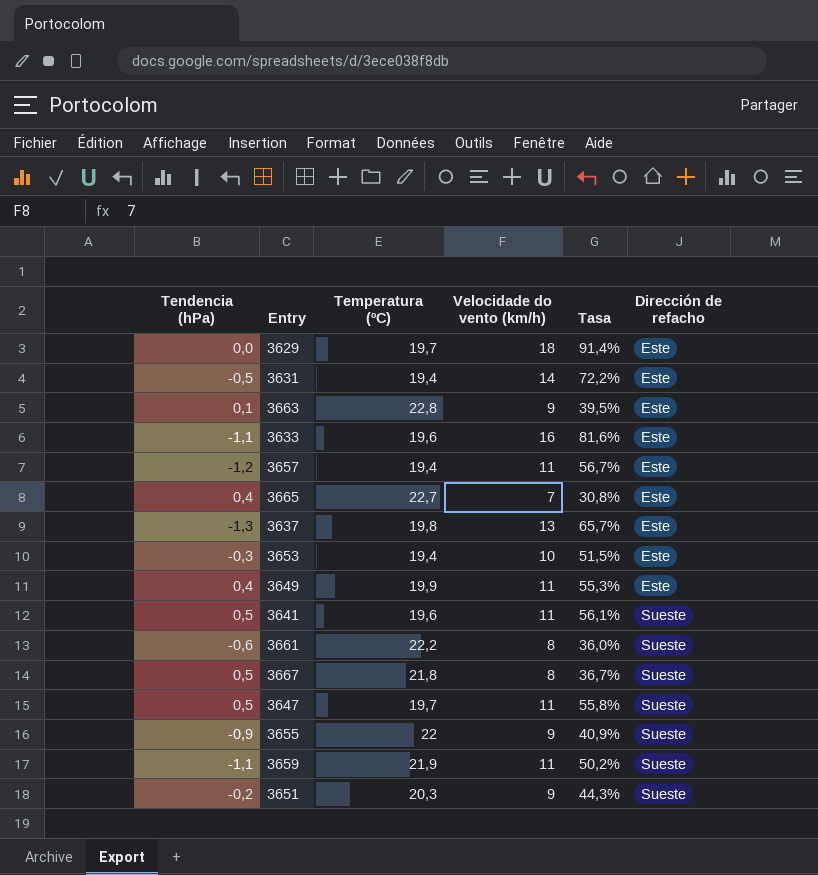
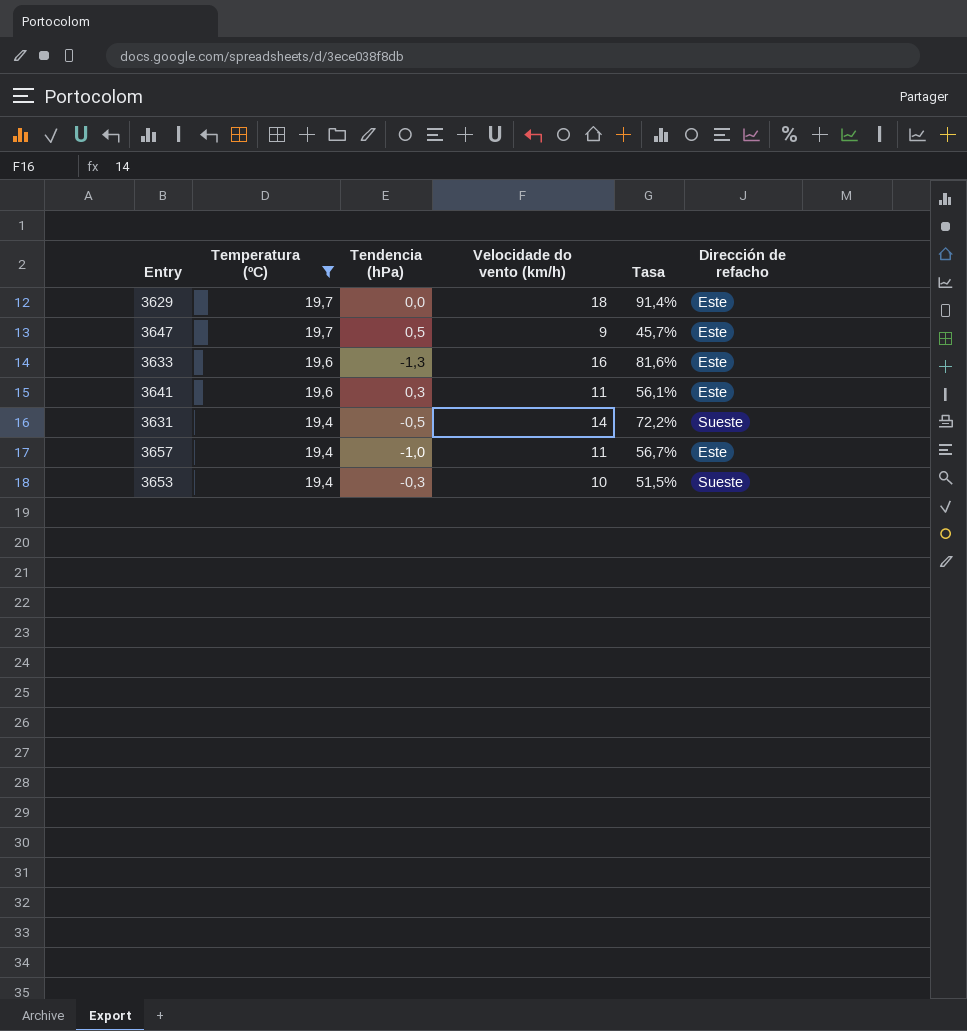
filter: none -> Temperatura (ºC) <= 19,7
row order: Dirección de refacho ascending -> Temperatura (ºC) descending
column Tendencia (hPa) | position: 1 -> 3
3647 | Velocidade do vento (km/h): 11 -> 9
3647 | Tasa: 55,8% -> 45,7%
3647 | Dirección de refacho: Sueste -> Este
3633 | Tendencia (hPa): -1,1 -> -1,3
3641 | Tendencia (hPa): 0,5 -> 0,3
3641 | Dirección de refacho: Sueste -> Este
3631 | Dirección de refacho: Este -> Sueste
3657 | Tendencia (hPa): -1,2 -> -1,0
3653 | Dirección de refacho: Este -> Sueste

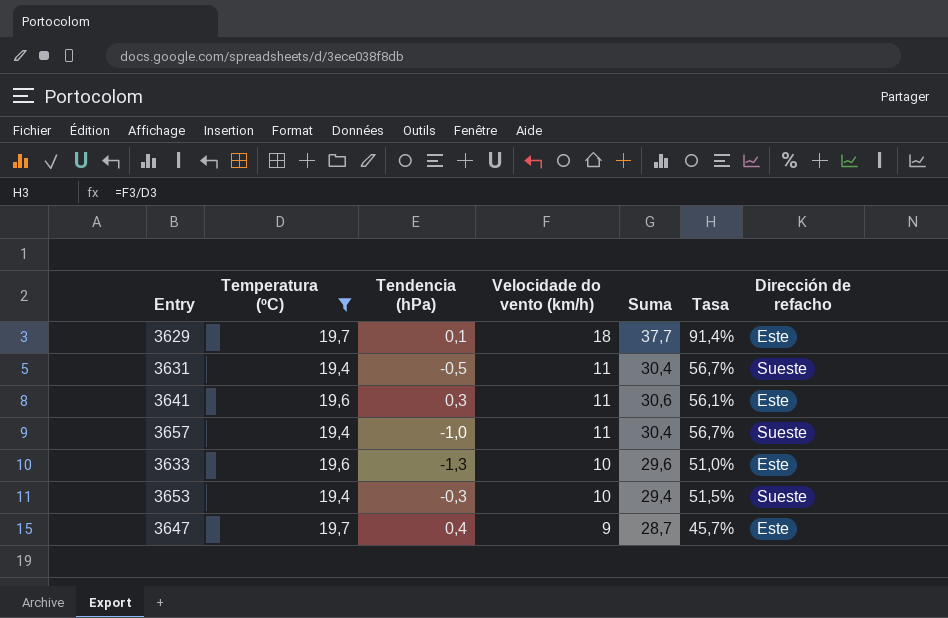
row order: Temperatura (ºC) descending -> Velocidade do vento (km/h) descending
column Suma | formula: none -> [Temperatura (ºC)] + [Velocidade do vento (km/h)]
3629 | Tendencia (hPa): 0,0 -> 0,1
3631 | Velocidade do vento (km/h): 14 -> 11
3631 | Tasa: 72,2% -> 56,7%
3657 | Dirección de refacho: Este -> Sueste
3633 | Velocidade do vento (km/h): 16 -> 10
3633 | Tasa: 81,6% -> 51,0%
3647 | Tendencia (hPa): 0,5 -> 0,4

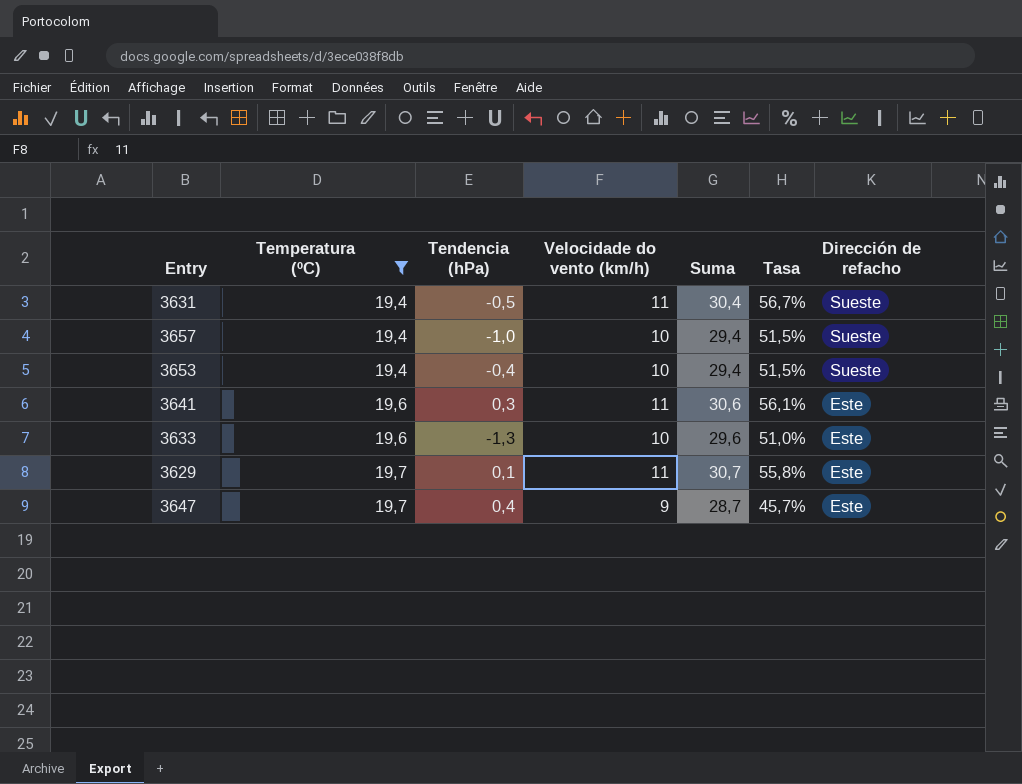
row order: Velocidade do vento (km/h) descending -> Temperatura (ºC) ascending
3657 | Velocidade do vento (km/h): 11 -> 10
3657 | Suma: 30,4 -> 29,4
3657 | Tasa: 56,7% -> 51,5%
3653 | Tendencia (hPa): -0,3 -> -0,4
3629 | Velocidade do vento (km/h): 18 -> 11
3629 | Suma: 37,7 -> 30,7
3629 | Tasa: 91,4% -> 55,8%

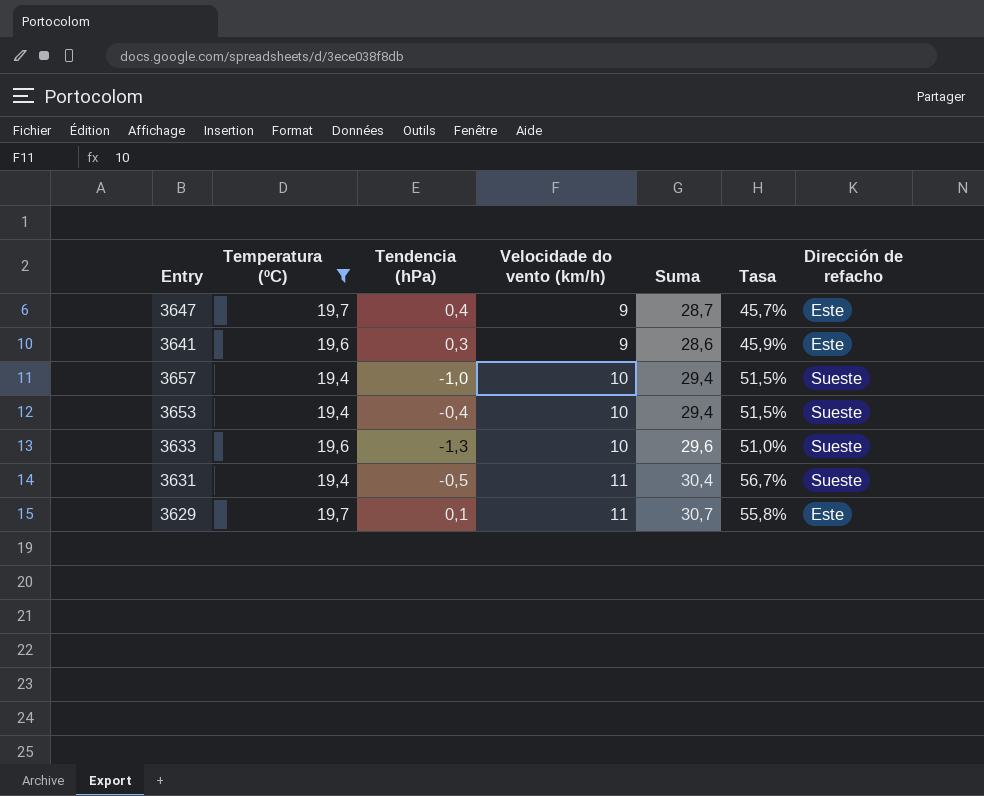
row order: Temperatura (ºC) ascending -> Velocidade do vento (km/h) ascending
3641 | Velocidade do vento (km/h): 11 -> 9
3641 | Suma: 30,6 -> 28,6
3641 | Tasa: 56,1% -> 45,9%
3633 | Dirección de refacho: Este -> Sueste

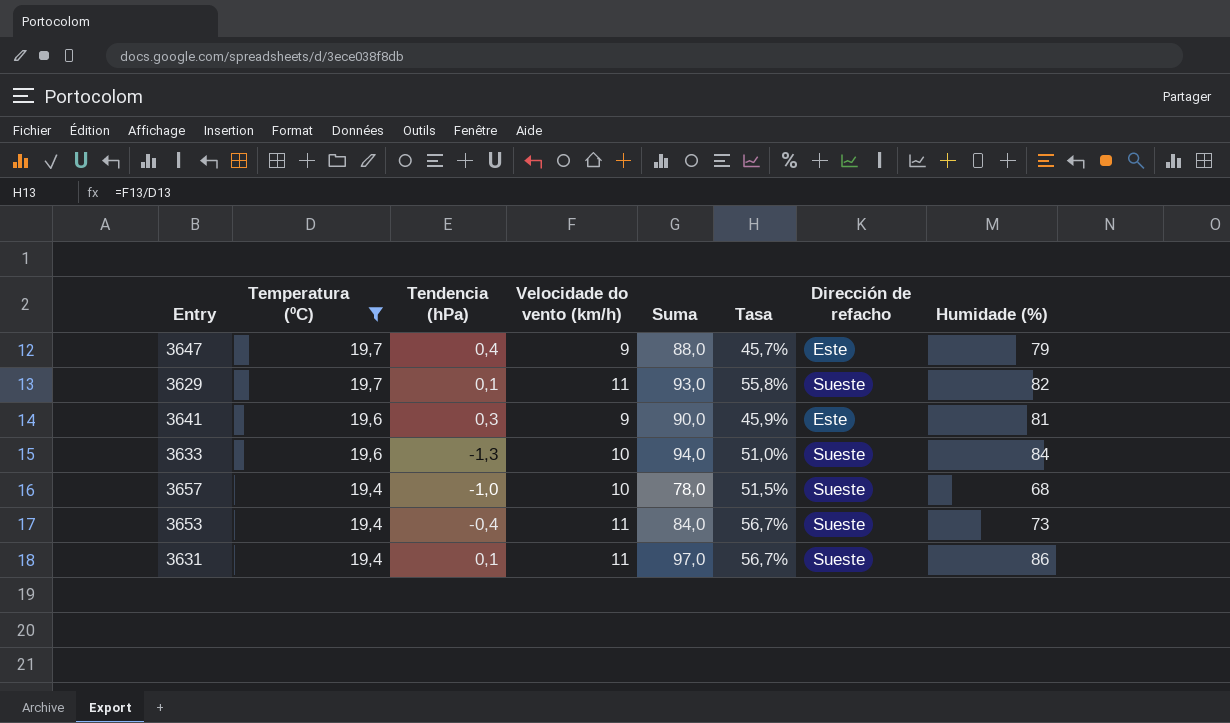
row order: Velocidade do vento (km/h) ascending -> Temperatura (ºC) descending
column Suma | formula: [Temperatura (ºC)] + [Velocidade do vento (km/h)] -> [Velocidade do vento (km/h)] + [Humidade (%)]
column Humidade (%) | position: none -> 8
3629 | Dirección de refacho: Este -> Sueste
3653 | Velocidade do vento (km/h): 10 -> 11
3653 | Tasa: 51,5% -> 56,7%
3631 | Tendencia (hPa): -0,5 -> 0,1

